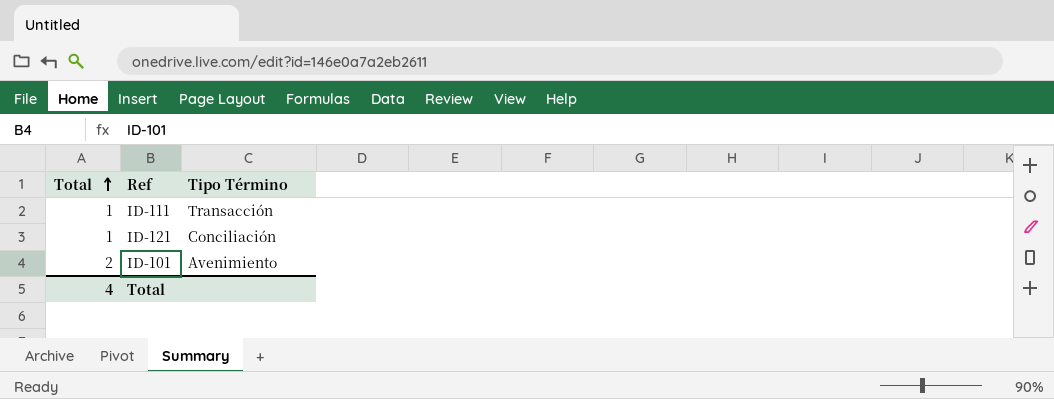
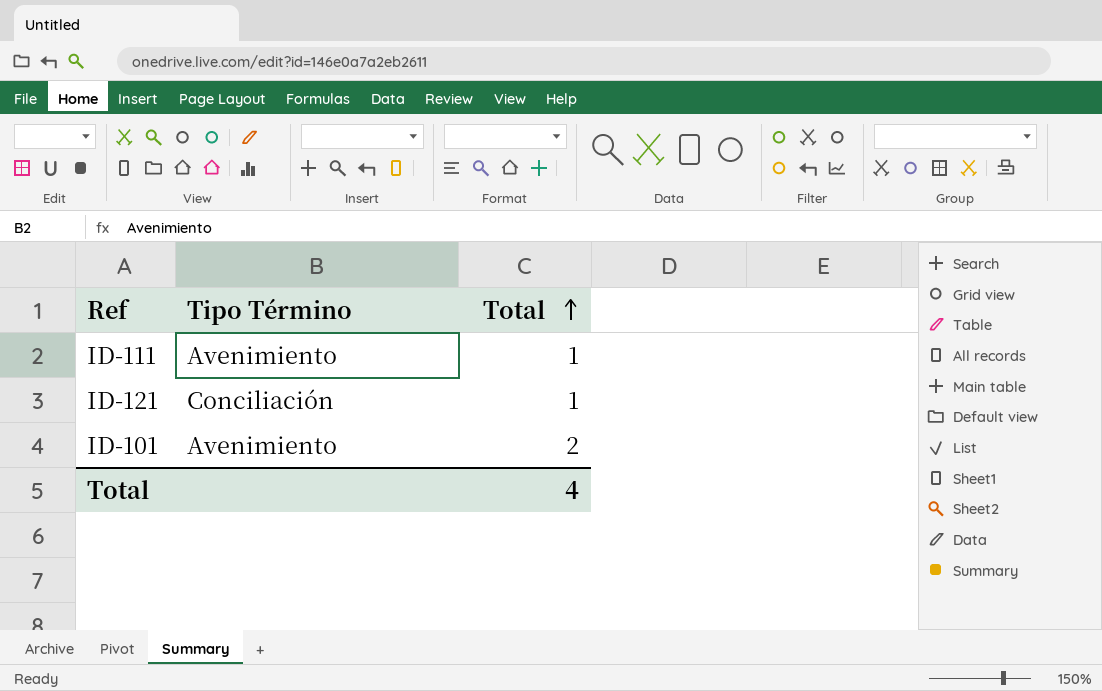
column Total | position: 1 -> 3
ID-111 | Tipo Término: Transacción -> Avenimiento

